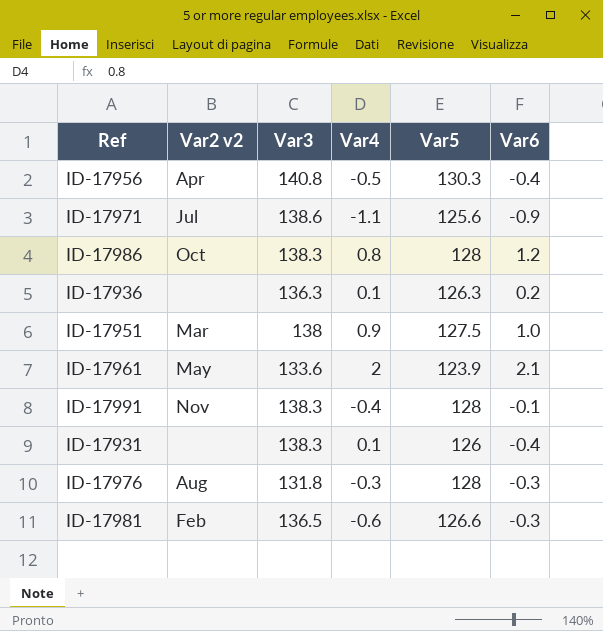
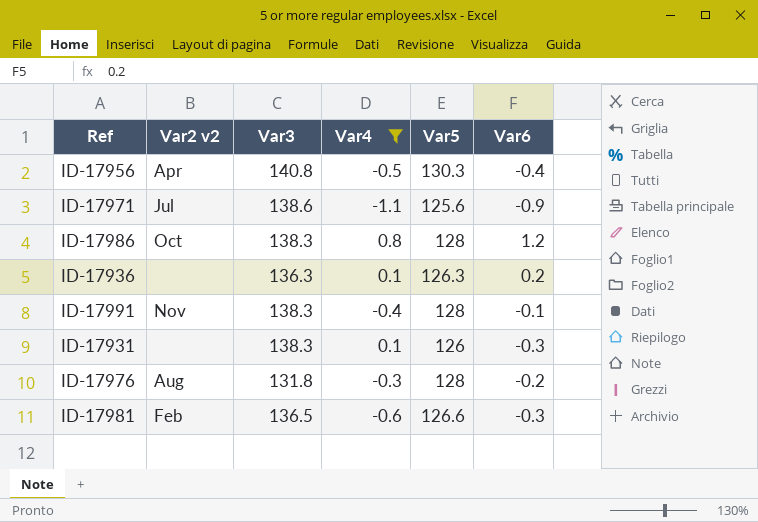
filter: none -> Var4 <= 0.8
ID-17931 | Var6: -0.4 -> -0.3
ID-17976 | Var6: -0.3 -> -0.2

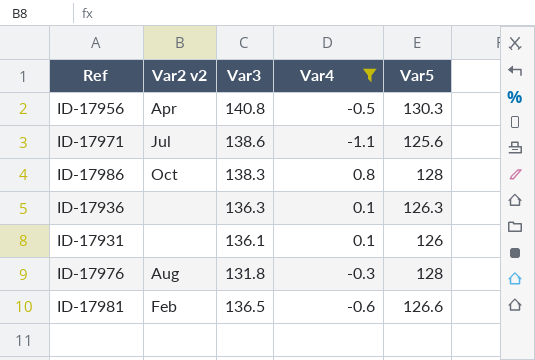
column Var6 | position: 6 -> none
row ID-17991: Nov | 138.3 | -0.4 | 128 | -0.1 -> none
ID-17931 | Var3: 138.3 -> 136.1

